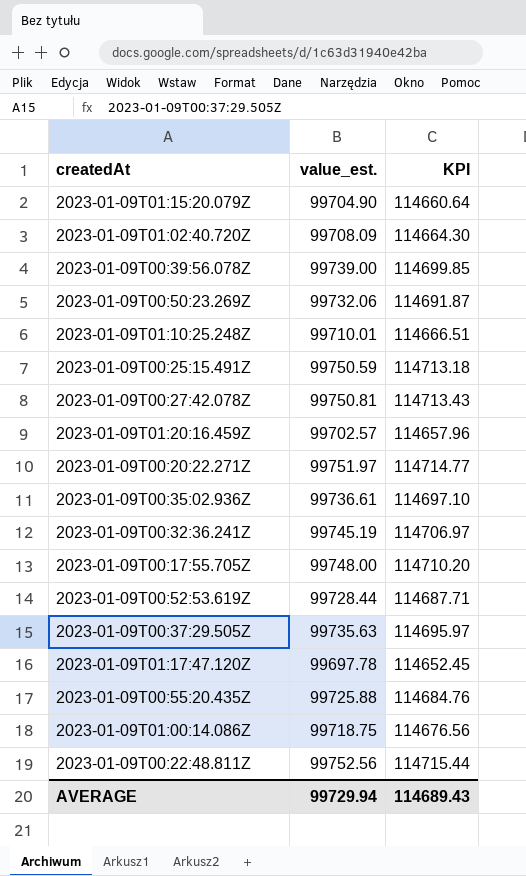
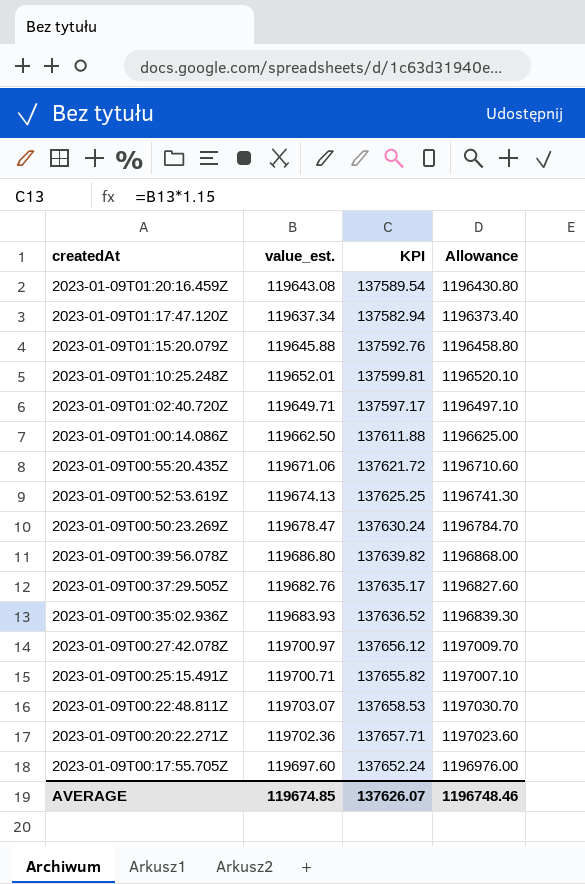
row order: none -> createdAt descending
column Allowance | formula: none -> [value_est.] * 10
row 2023-01-09T00:32:36.241Z: 99745.19 | 114706.97 -> none
2023-01-09T01:20:16.459Z | value_est.: 99702.57 -> 119643.08
2023-01-09T01:20:16.459Z | KPI: 114657.96 -> 137589.54
2023-01-09T01:17:47.120Z | value_est.: 99697.78 -> 119637.34
2023-01-09T01:17:47.120Z | KPI: 114652.45 -> 137582.94
2023-01-09T01:15:20.079Z | value_est.: 99704.90 -> 119645.88
2023-01-09T01:15:20.079Z | KPI: 114660.64 -> 137592.76
2023-01-09T01:10:25.248Z | value_est.: 99710.01 -> 119652.01
2023-01-09T01:10:25.248Z | KPI: 114666.51 -> 137599.81
2023-01-09T01:02:40.720Z | value_est.: 99708.09 -> 119649.71
2023-01-09T01:02:40.720Z | KPI: 114664.30 -> 137597.17
2023-01-09T01:00:14.086Z | value_est.: 99718.75 -> 119662.50
2023-01-09T01:00:14.086Z | KPI: 114676.56 -> 137611.88
2023-01-09T00:55:20.435Z | value_est.: 99725.88 -> 119671.06
2023-01-09T00:55:20.435Z | KPI: 114684.76 -> 137621.72
2023-01-09T00:52:53.619Z | value_est.: 99728.44 -> 119674.13
2023-01-09T00:52:53.619Z | KPI: 114687.71 -> 137625.25
2023-01-09T00:50:23.269Z | value_est.: 99732.06 -> 119678.47
2023-01-09T00:50:23.269Z | KPI: 114691.87 -> 137630.24
2023-01-09T00:39:56.078Z | value_est.: 99739.00 -> 119686.80
2023-01-09T00:39:56.078Z | KPI: 114699.85 -> 137639.82
2023-01-09T00:37:29.505Z | value_est.: 99735.63 -> 119682.76
2023-01-09T00:37:29.505Z | KPI: 114695.97 -> 137635.17
2023-01-09T00:35:02.936Z | value_est.: 99736.61 -> 119683.93
2023-01-09T00:35:02.936Z | KPI: 114697.10 -> 137636.52
2023-01-09T00:27:42.078Z | value_est.: 99750.81 -> 119700.97
2023-01-09T00:27:42.078Z | KPI: 114713.43 -> 137656.12
2023-01-09T00:25:15.491Z | value_est.: 99750.59 -> 119700.71
2023-01-09T00:25:15.491Z | KPI: 114713.18 -> 137655.82
2023-01-09T00:22:48.811Z | value_est.: 99752.56 -> 119703.07
2023-01-09T00:22:48.811Z | KPI: 114715.44 -> 137658.53
2023-01-09T00:20:22.271Z | value_est.: 99751.97 -> 119702.36
2023-01-09T00:20:22.271Z | KPI: 114714.77 -> 137657.71
2023-01-09T00:17:55.705Z | value_est.: 99748.00 -> 119697.60
2023-01-09T00:17:55.705Z | KPI: 114710.20 -> 137652.24
AVERAGE | value_est.: 99729.94 -> 119674.85
AVERAGE | KPI: 114689.43 -> 137626.07

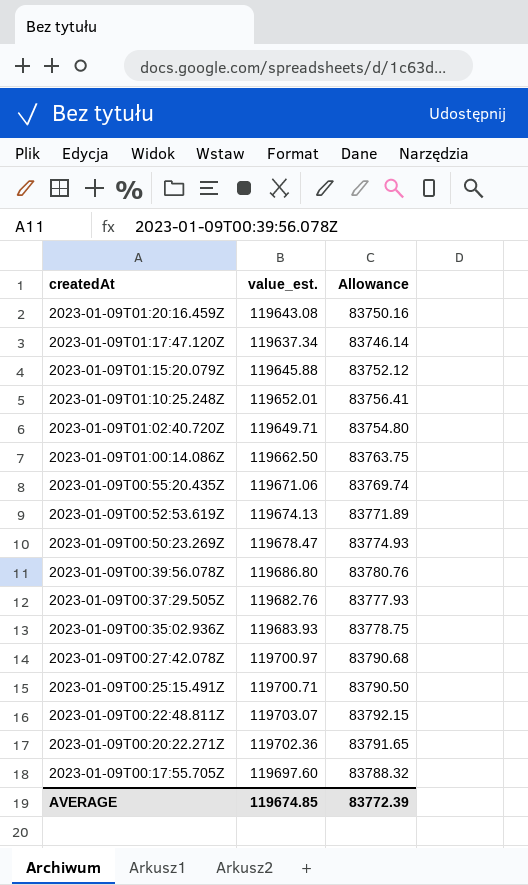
column KPI | formula: [value_est.] * 1.15 -> none
column Allowance | formula: [value_est.] * 10 -> [value_est.] * 0.7
AVERAGE | Allowance: 1196748.46 -> 83772.39

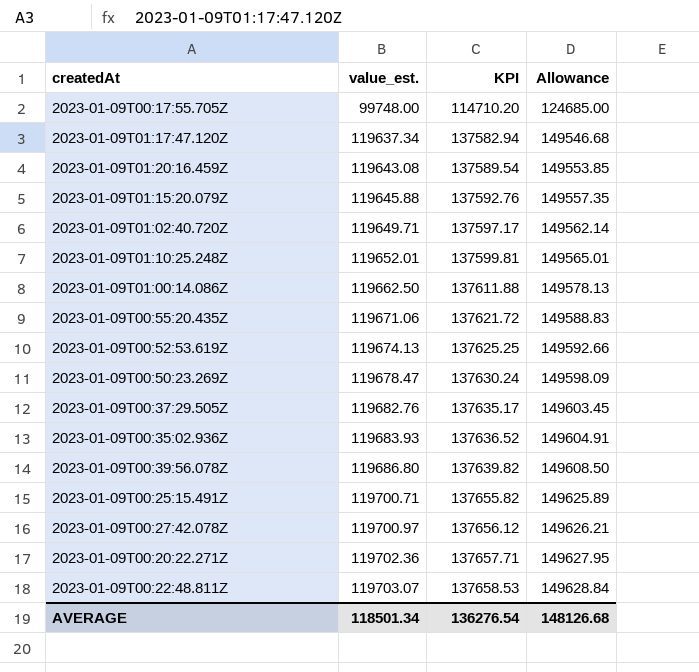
row order: createdAt descending -> value_est. ascending
column KPI | formula: none -> [value_est.] * 1.15
column Allowance | formula: [value_est.] * 0.7 -> [value_est.] * 1.25
2023-01-09T00:17:55.705Z | value_est.: 119697.60 -> 99748.00
AVERAGE | value_est.: 119674.85 -> 118501.34
AVERAGE | Allowance: 83772.39 -> 148126.68

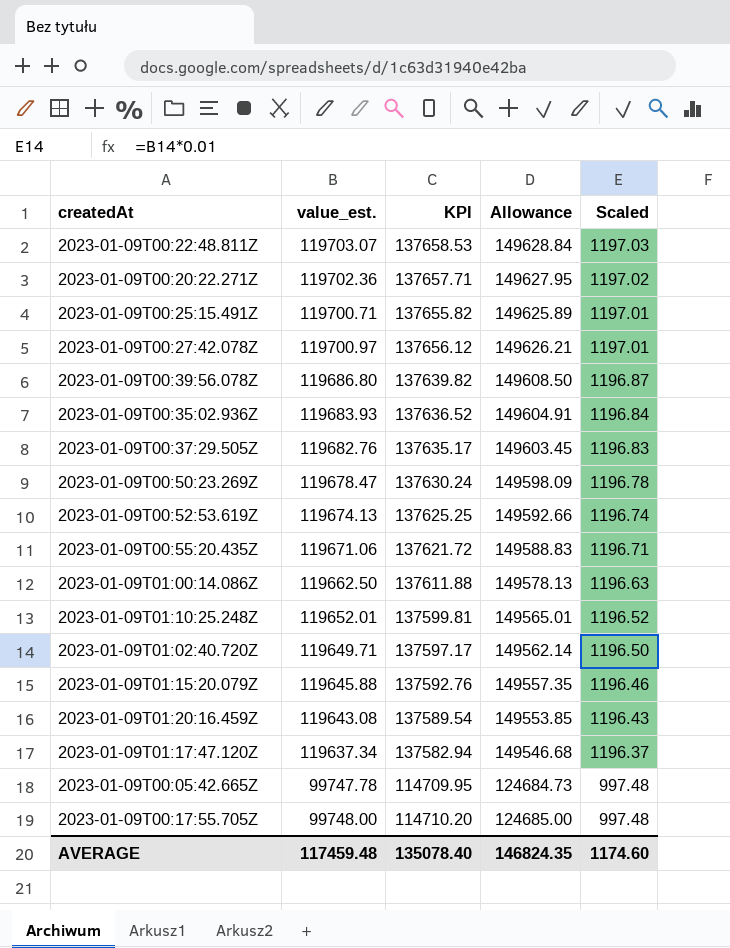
row order: value_est. ascending -> Scaled descending
column Scaled | formula: none -> [value_est.] * 0.01
row 2023-01-09T00:05:42.665Z: none -> 99747.78 | 114709.95 | 124684.73 | 997.48
AVERAGE | value_est.: 118501.34 -> 117459.48
AVERAGE | KPI: 136276.54 -> 135078.40
AVERAGE | Allowance: 148126.68 -> 146824.35

